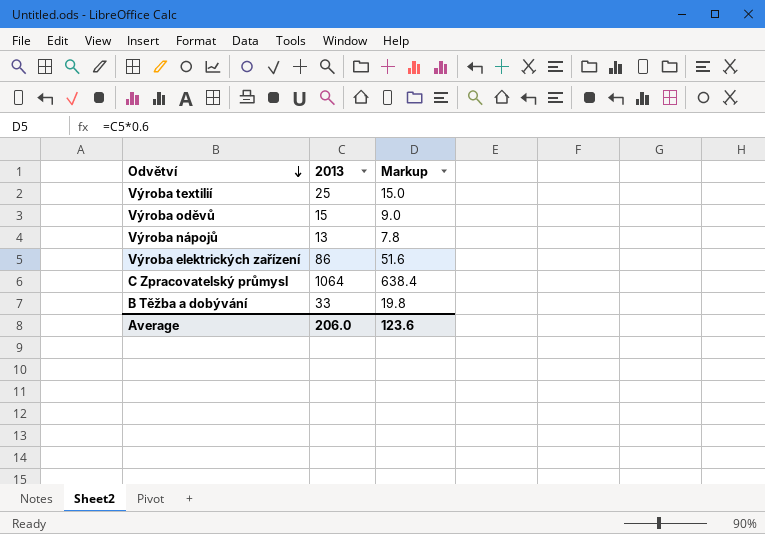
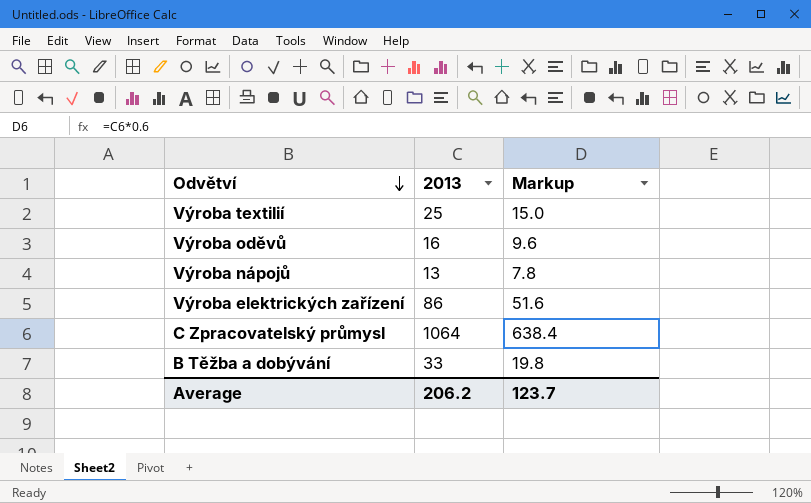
Výroba oděvů | 2013: 15 -> 16
Výroba oděvů | Markup: 9.0 -> 9.6
Average | 2013: 206.0 -> 206.2
Average | Markup: 123.6 -> 123.7

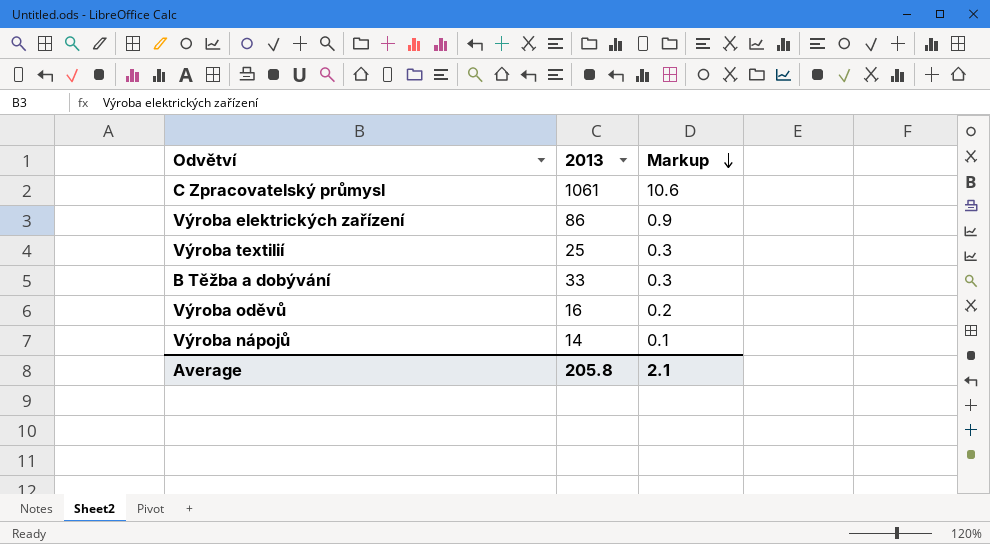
row order: Odvětví descending -> Markup descending
column Markup | formula: [2013] * 0.6 -> [2013] * 0.01
C Zpracovatelský průmysl | 2013: 1064 -> 1061
Výroba nápojů | 2013: 13 -> 14
Average | 2013: 206.2 -> 205.8
Average | Markup: 123.7 -> 2.1

